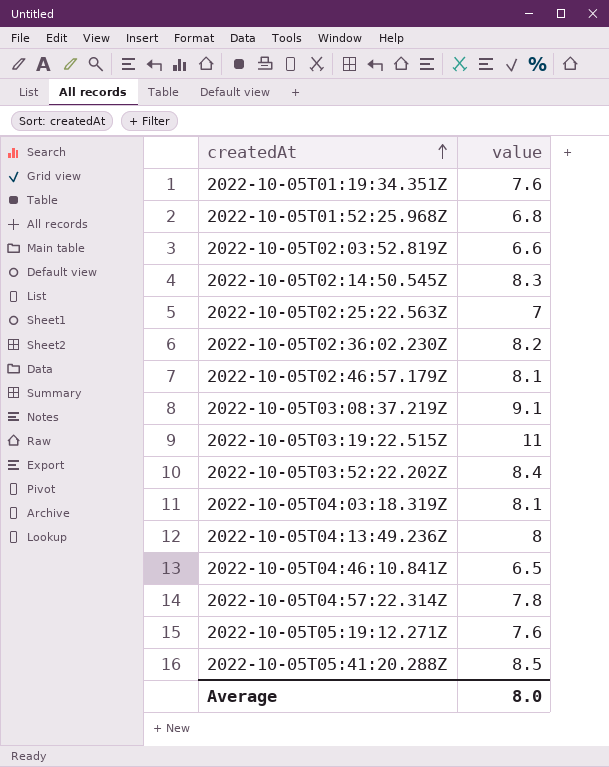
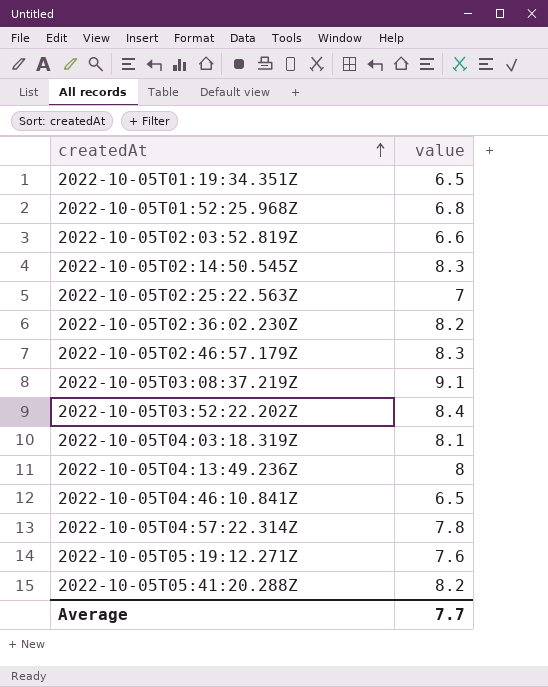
row 2022-10-05T03:19:22.515Z: 11 -> none
2022-10-05T01:19:34.351Z | value: 7.6 -> 6.5
2022-10-05T02:46:57.179Z | value: 8.1 -> 8.3
2022-10-05T05:41:20.288Z | value: 8.5 -> 8.2
Average | value: 8.0 -> 7.7

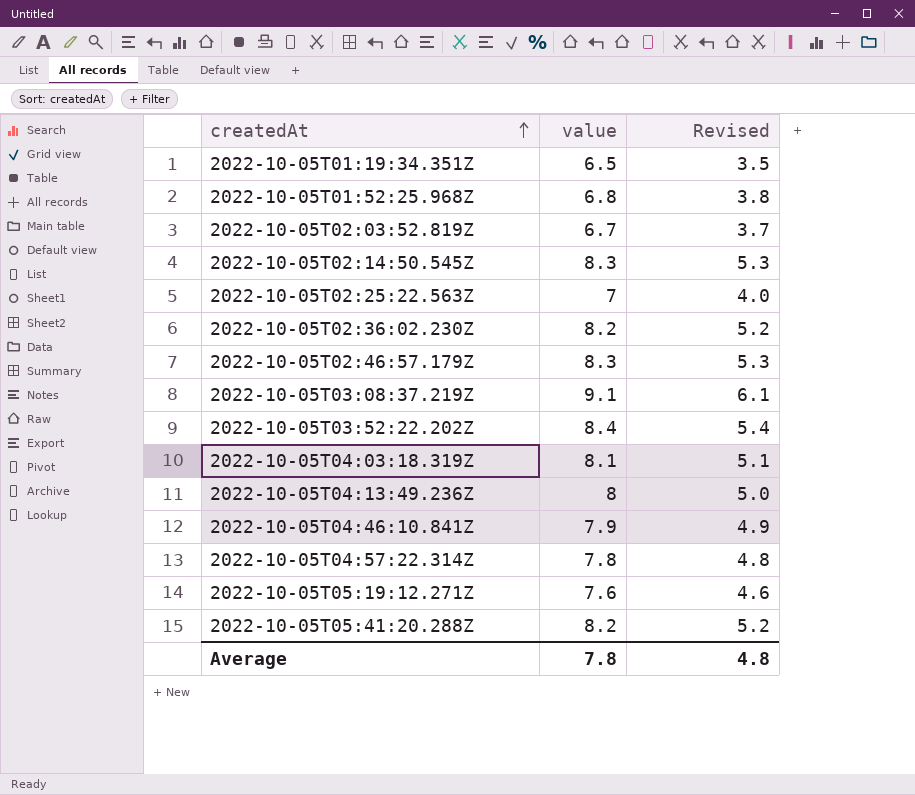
column Revised | formula: none -> [value] - 3
2022-10-05T02:03:52.819Z | value: 6.6 -> 6.7
2022-10-05T04:46:10.841Z | value: 6.5 -> 7.9
Average | value: 7.7 -> 7.8

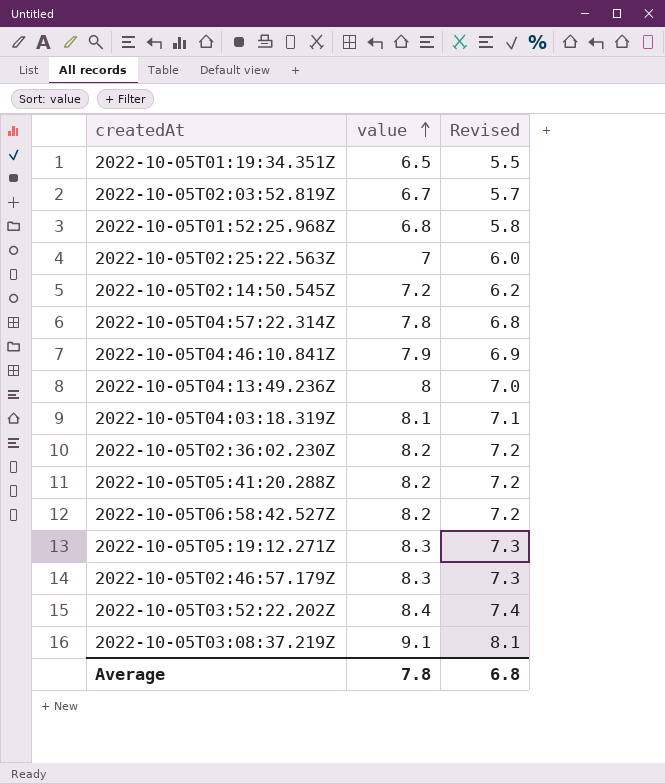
row order: createdAt ascending -> value ascending
column Revised | formula: [value] - 3 -> [value] - 1
2022-10-05T02:14:50.545Z | value: 8.3 -> 7.2
row 2022-10-05T06:58:42.527Z: none -> 8.2 | 7.2
2022-10-05T05:19:12.271Z | value: 7.6 -> 8.3
Average | Revised: 4.8 -> 6.8

